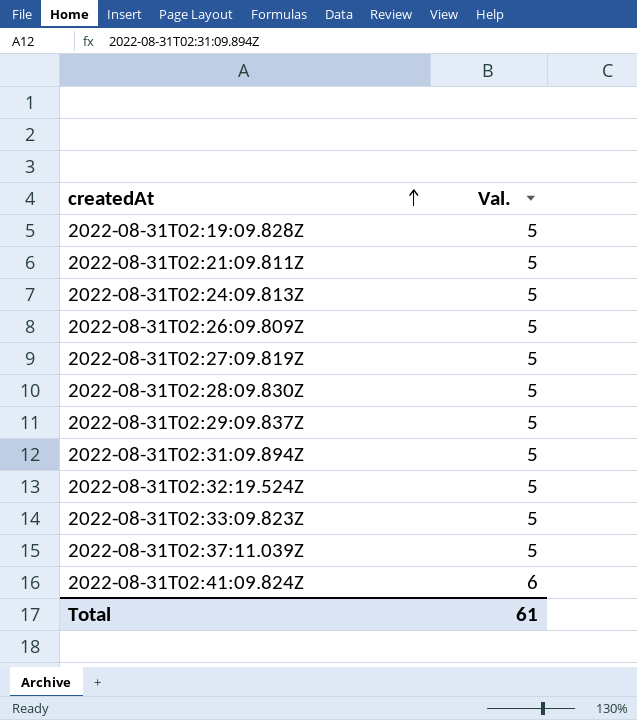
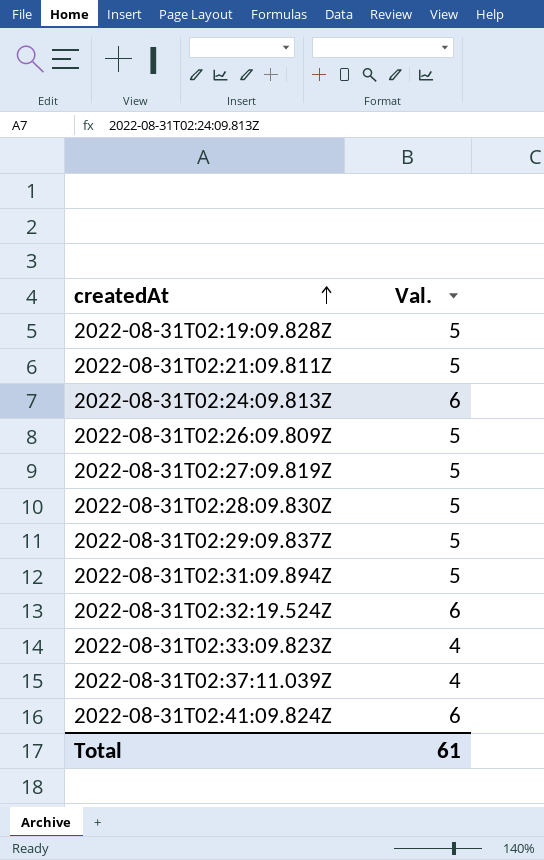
2022-08-31T02:24:09.813Z | Val.: 5 -> 6
2022-08-31T02:32:19.524Z | Val.: 5 -> 6
2022-08-31T02:33:09.823Z | Val.: 5 -> 4
2022-08-31T02:37:11.039Z | Val.: 5 -> 4

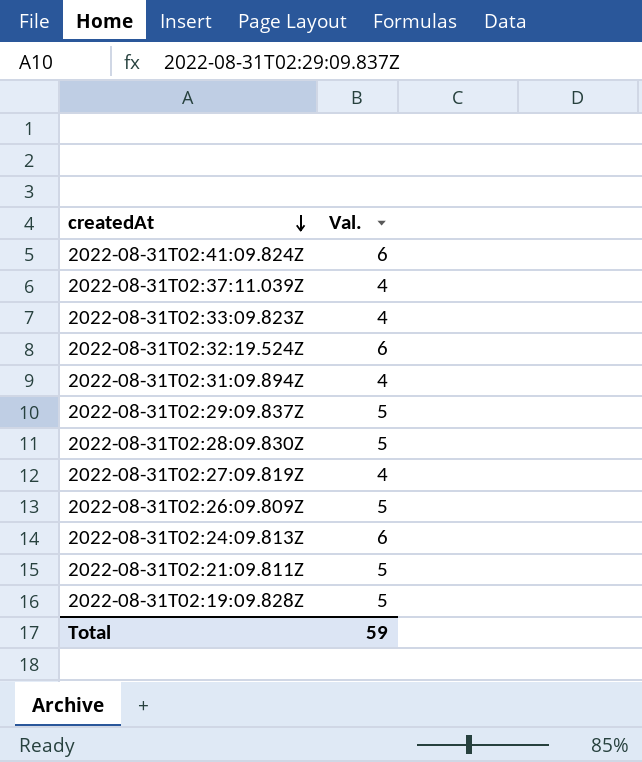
row order: createdAt ascending -> createdAt descending
2022-08-31T02:31:09.894Z | Val.: 5 -> 4
2022-08-31T02:27:09.819Z | Val.: 5 -> 4
Total | Val.: 61 -> 59

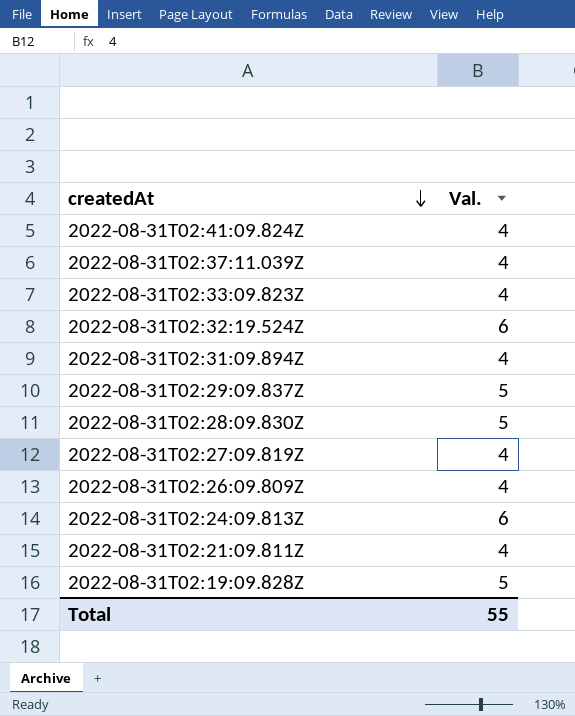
2022-08-31T02:41:09.824Z | Val.: 6 -> 4
2022-08-31T02:26:09.809Z | Val.: 5 -> 4
2022-08-31T02:21:09.811Z | Val.: 5 -> 4
Total | Val.: 59 -> 55

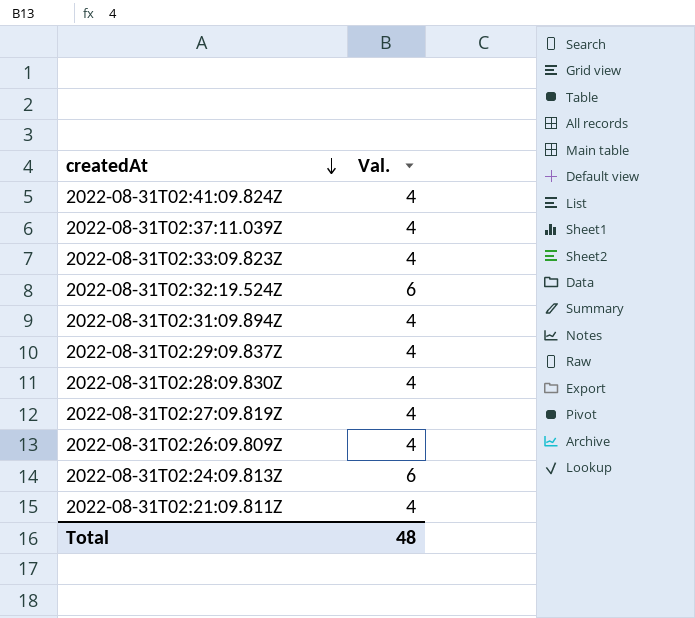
row 2022-08-31T02:19:09.828Z: 5 -> none
2022-08-31T02:29:09.837Z | Val.: 5 -> 4
2022-08-31T02:28:09.830Z | Val.: 5 -> 4
Total | Val.: 55 -> 48

